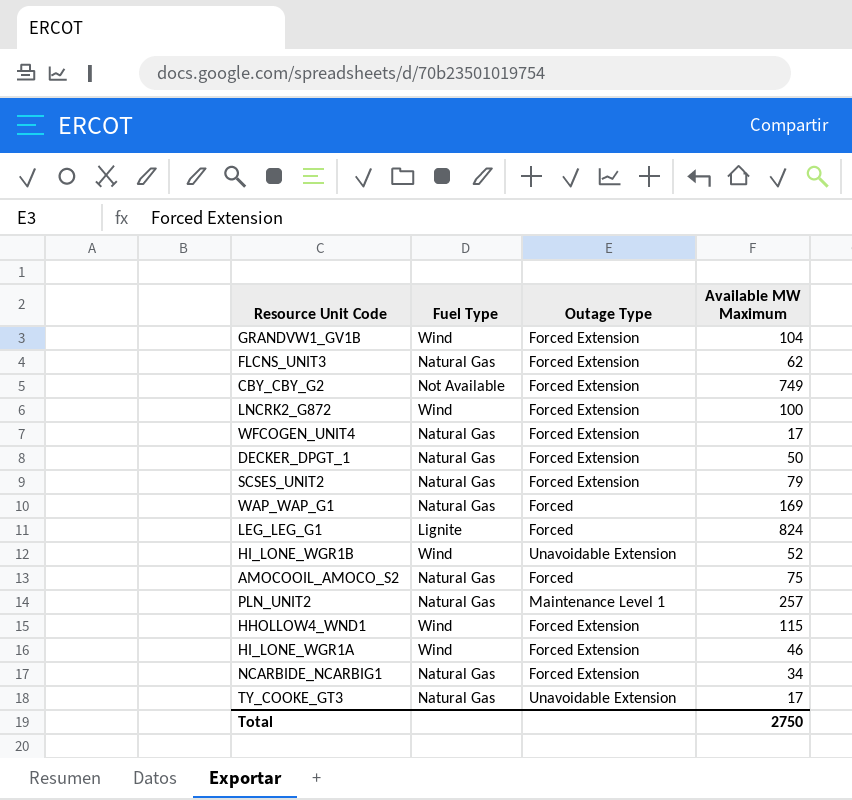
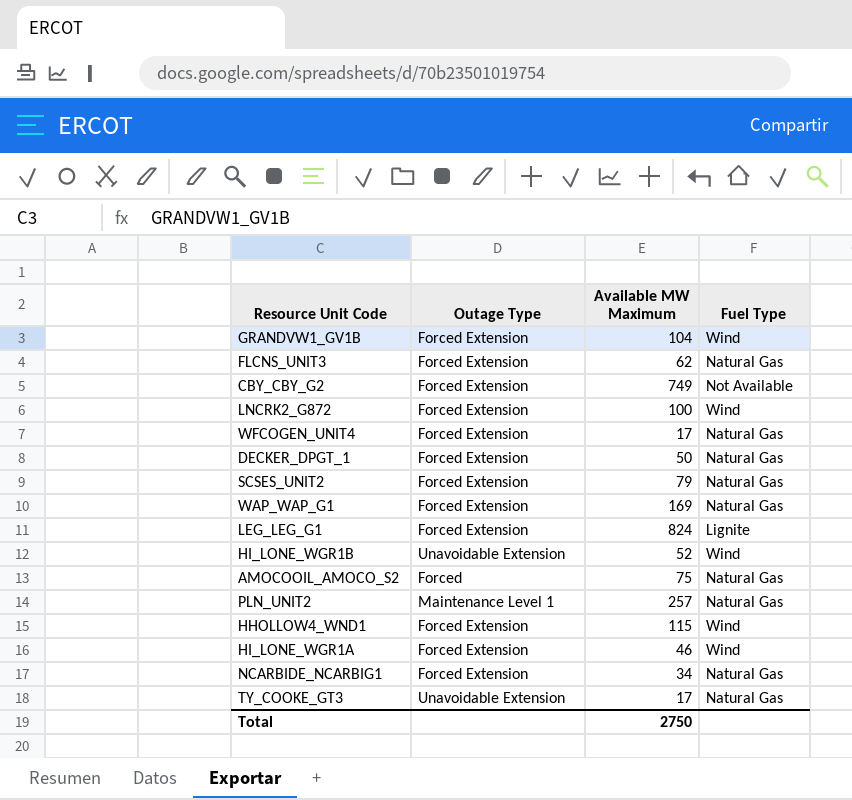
column Fuel Type | position: 2 -> 4
WAP_WAP_G1 | Outage Type: Forced -> Forced Extension
LEG_LEG_G1 | Outage Type: Forced -> Forced Extension

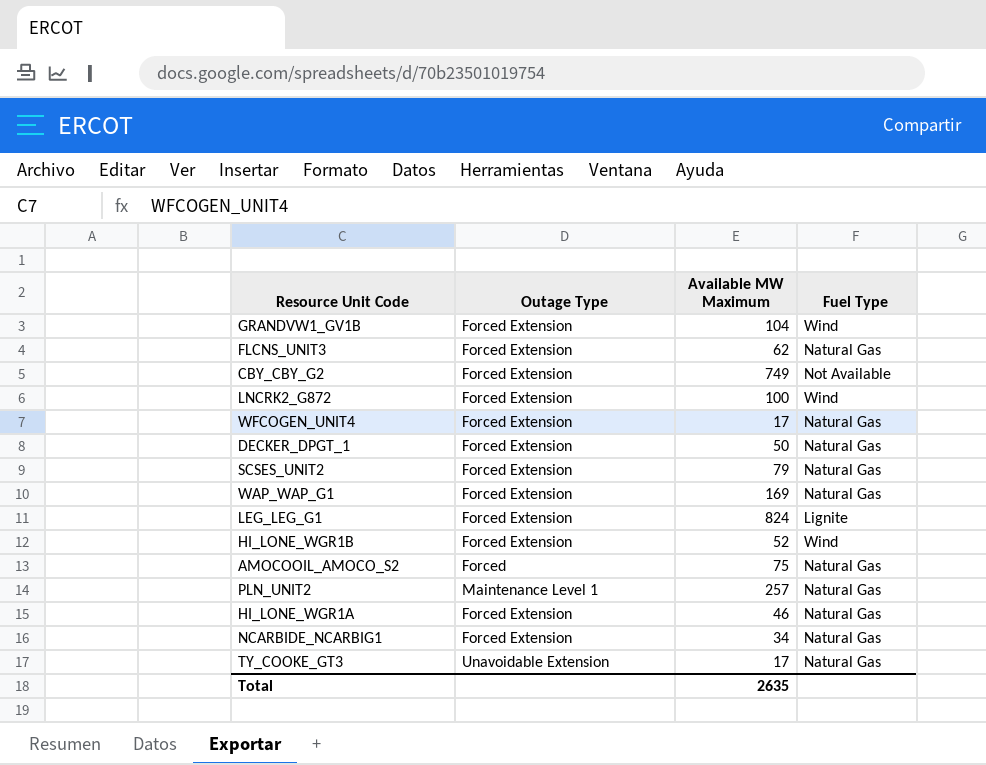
row HHOLLOW4_WND1: Forced Extension | 115 | Wind -> none
HI_LONE_WGR1B | Outage Type: Unavoidable Extension -> Forced Extension
HI_LONE_WGR1A | Fuel Type: Wind -> Natural Gas
Total | Available MW Maximum: 2750 -> 2635

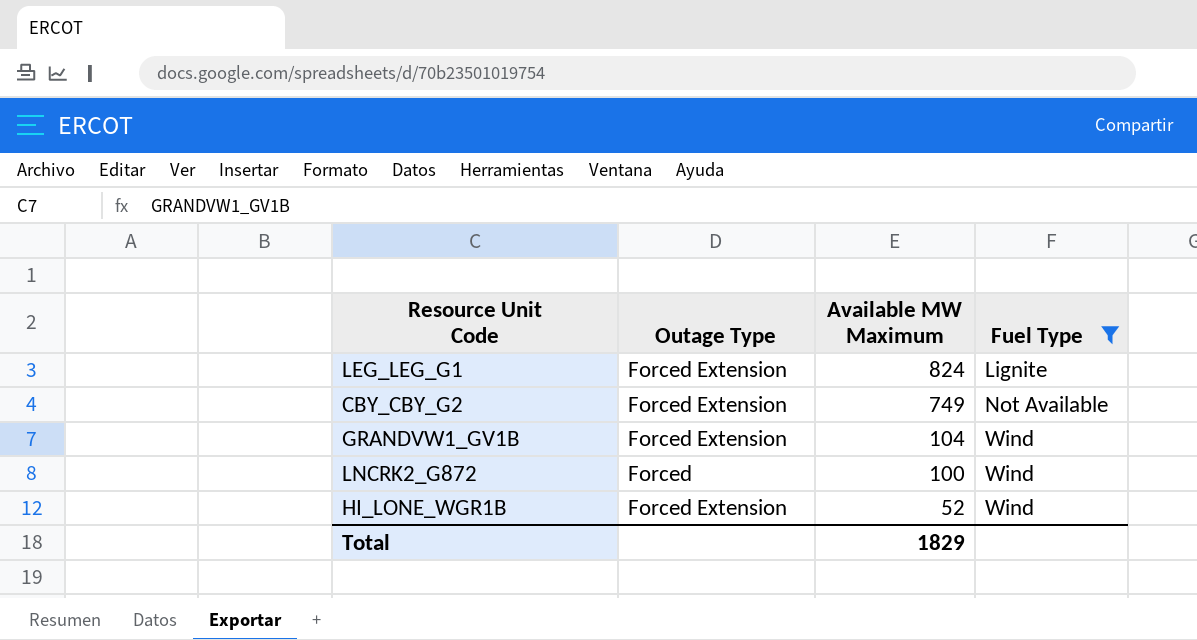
filter: none -> Fuel Type != Natural Gas
row order: none -> Available MW Maximum descending
LNCRK2_G872 | Outage Type: Forced Extension -> Forced
Total | Available MW Maximum: 2635 -> 1829

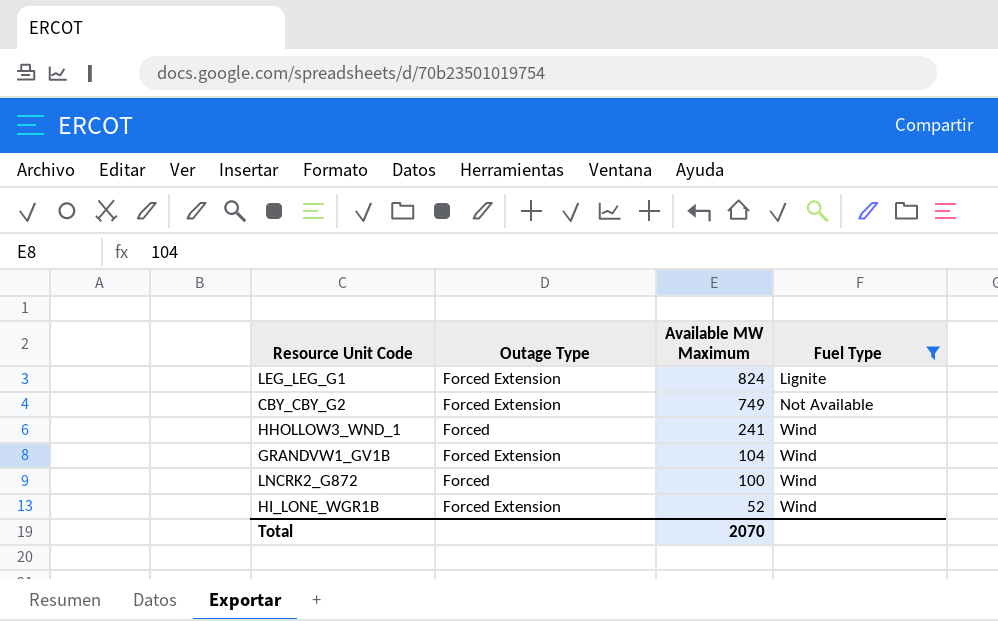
row HHOLLOW3_WND_1: none -> Forced | 241 | Wind
Total | Available MW Maximum: 1829 -> 2070

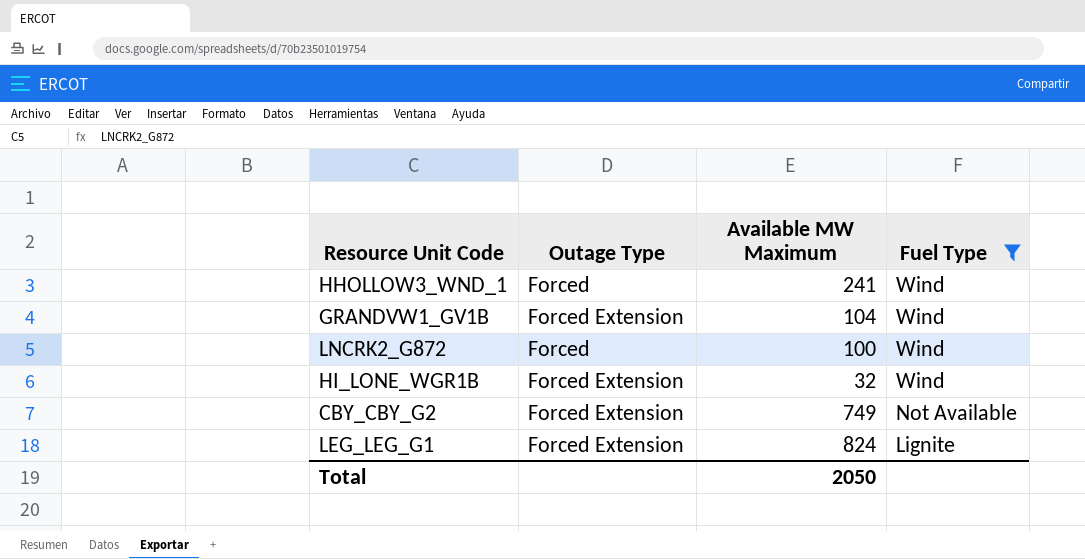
row order: Available MW Maximum descending -> Fuel Type descending
HI_LONE_WGR1B | Available MW Maximum: 52 -> 32
Total | Available MW Maximum: 2070 -> 2050

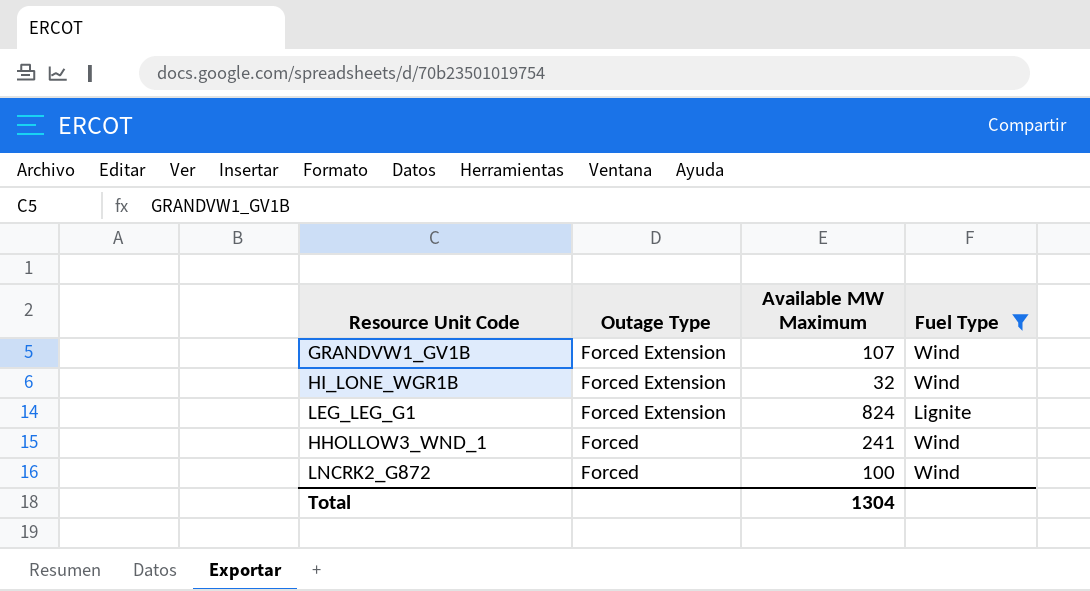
row order: Fuel Type descending -> Outage Type descending
row CBY_CBY_G2: Forced Extension | 749 | Not Available -> none
GRANDVW1_GV1B | Available MW Maximum: 104 -> 107
Total | Available MW Maximum: 2050 -> 1304

